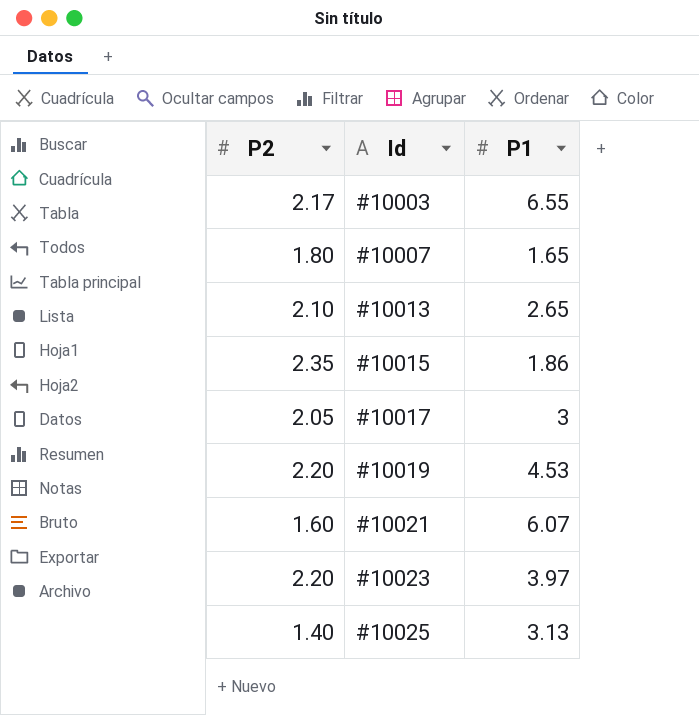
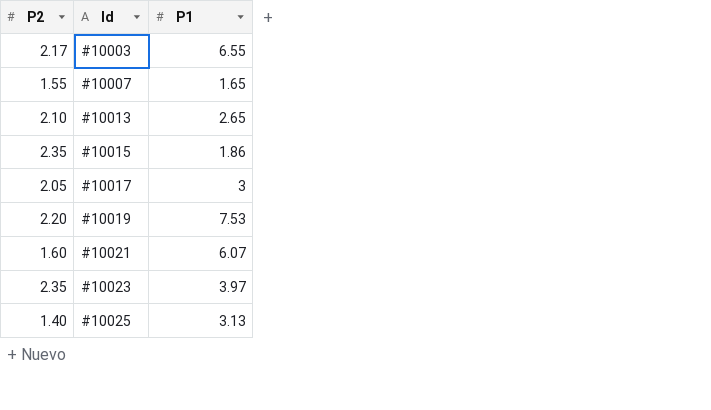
#10007 | P2: 1.80 -> 1.55
#10019 | P1: 4.53 -> 7.53
#10023 | P2: 2.20 -> 2.35

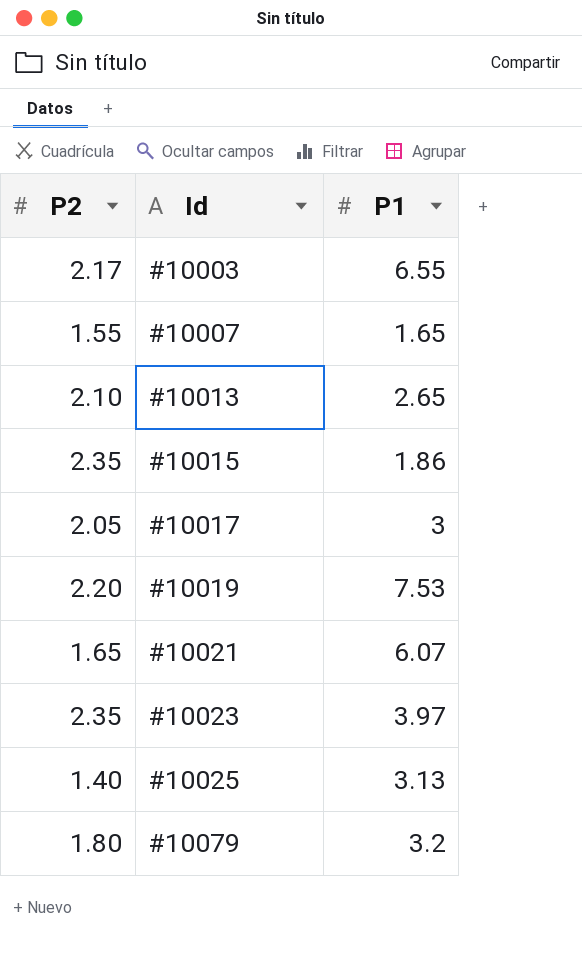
#10021 | P2: 1.60 -> 1.65
row #10079: none -> 1.80 | 3.2

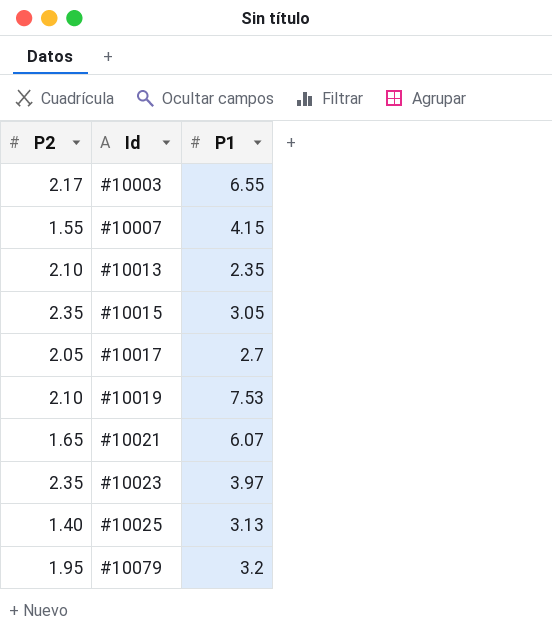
#10007 | P1: 1.65 -> 4.15
#10013 | P1: 2.65 -> 2.35
#10015 | P1: 1.86 -> 3.05
#10017 | P1: 3 -> 2.7
#10019 | P2: 2.20 -> 2.10
#10079 | P2: 1.80 -> 1.95

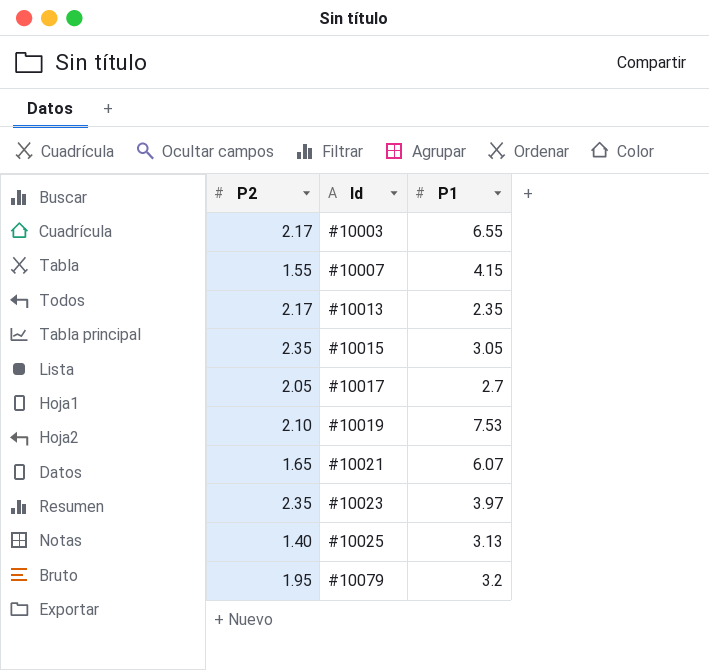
#10013 | P2: 2.10 -> 2.17

